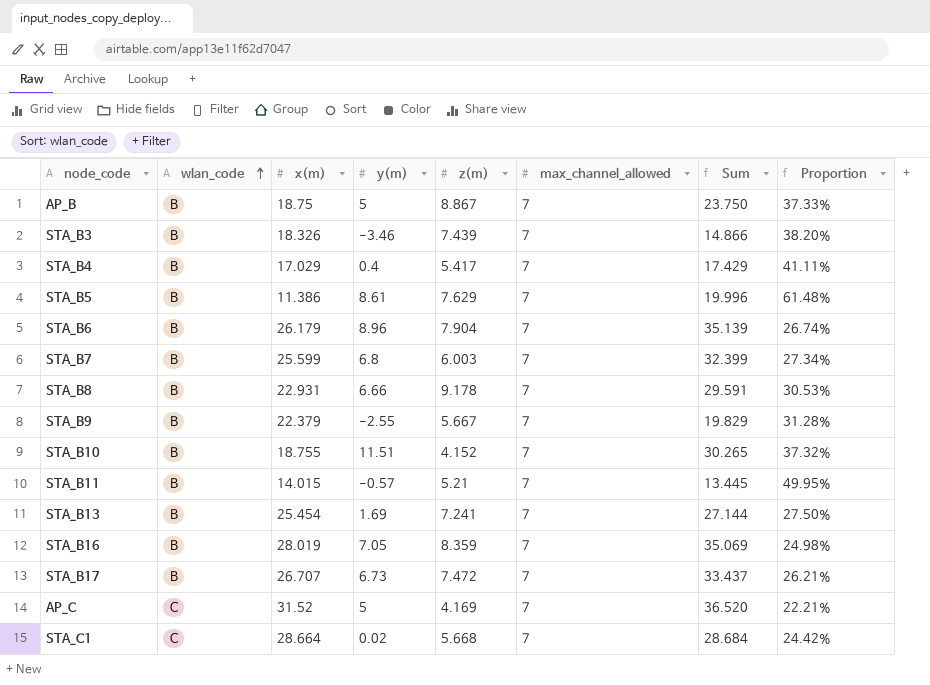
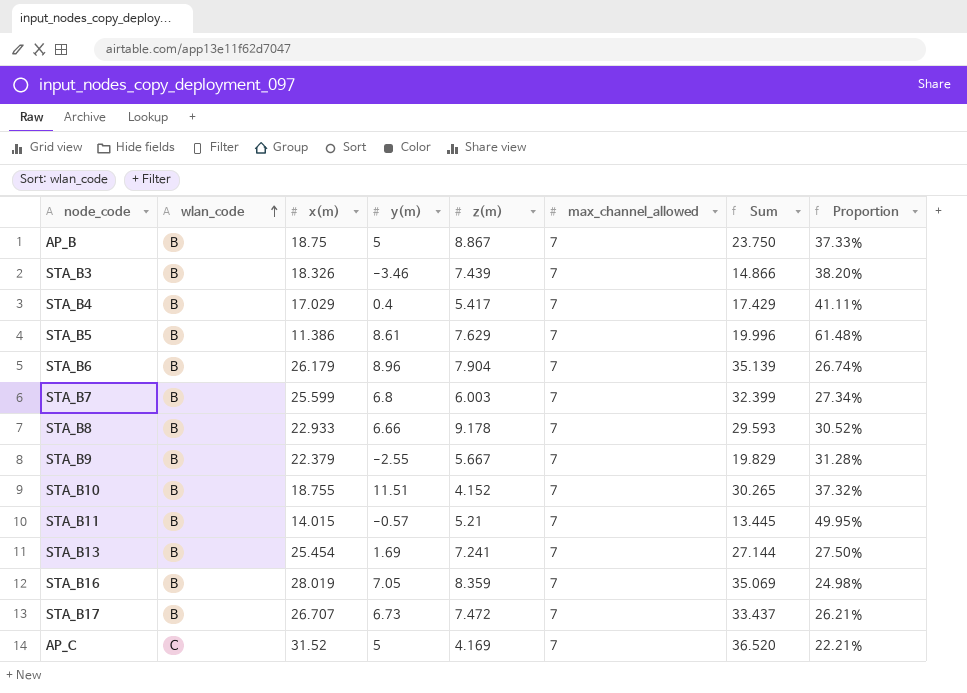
row STA_C1: C | 28.664 | 0.02 | 5.668 | 7 | 28.684 | 24.42% -> none
STA_B8 | x(m): 22.931 -> 22.933
STA_B8 | Sum: 29.591 -> 29.593
STA_B8 | Proportion: 30.53% -> 30.52%

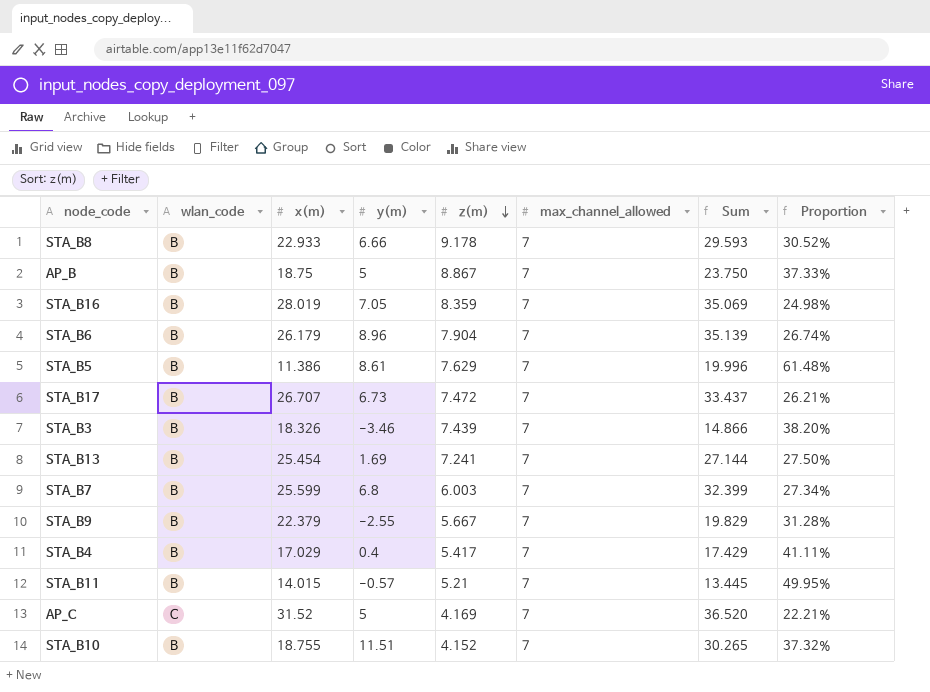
row order: wlan_code ascending -> z(m) descending

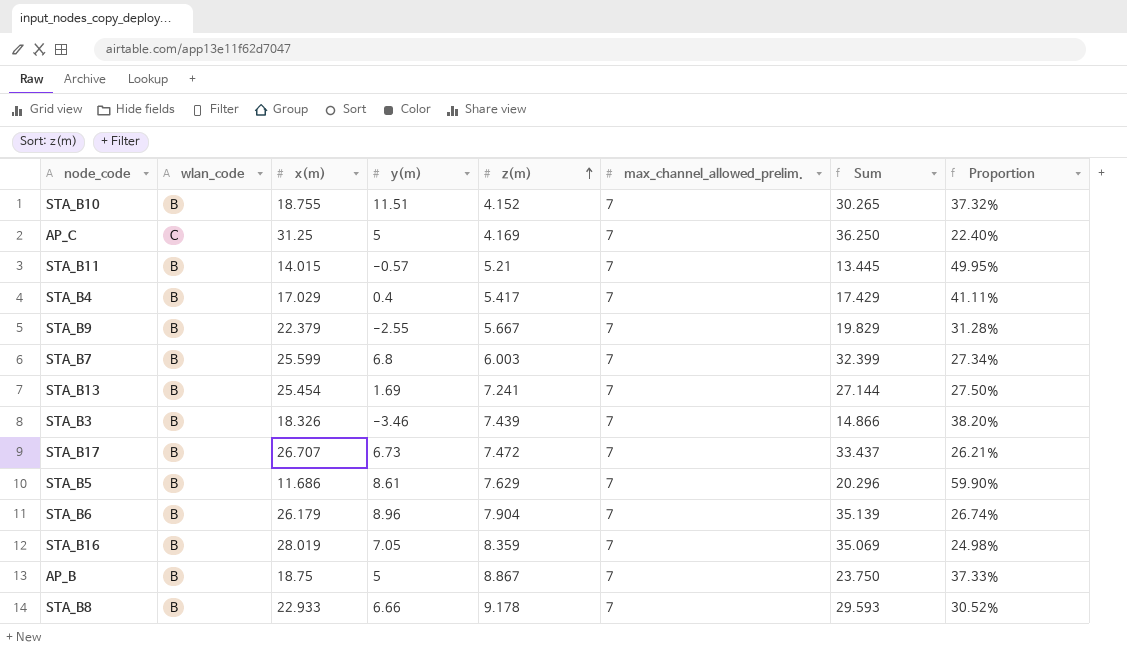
row order: z(m) descending -> z(m) ascending
column name: max_channel_allowed -> max_channel_allowed_prelim.
AP_C | x(m): 31.52 -> 31.25
AP_C | Sum: 36.520 -> 36.250
AP_C | Proportion: 22.21% -> 22.40%
STA_B5 | x(m): 11.386 -> 11.686
STA_B5 | Sum: 19.996 -> 20.296
STA_B5 | Proportion: 61.48% -> 59.90%

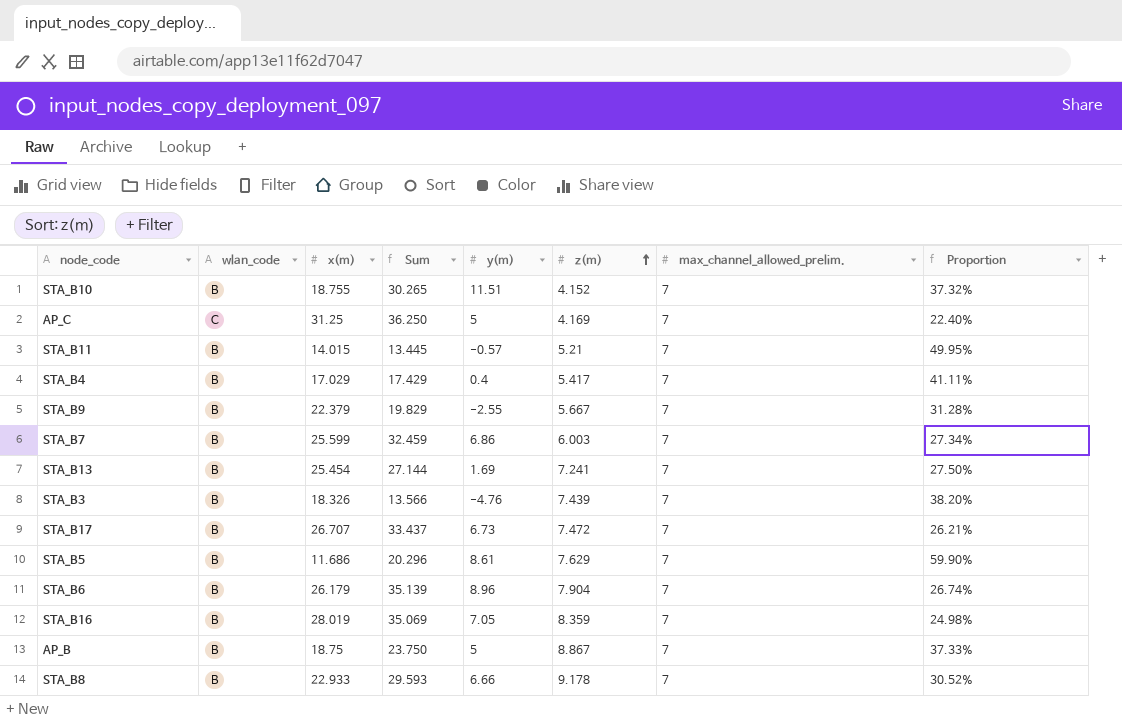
column Sum | position: 7 -> 4
STA_B7 | Sum: 32.399 -> 32.459
STA_B7 | y(m): 6.8 -> 6.86
STA_B3 | Sum: 14.866 -> 13.566
STA_B3 | y(m): -3.46 -> -4.76

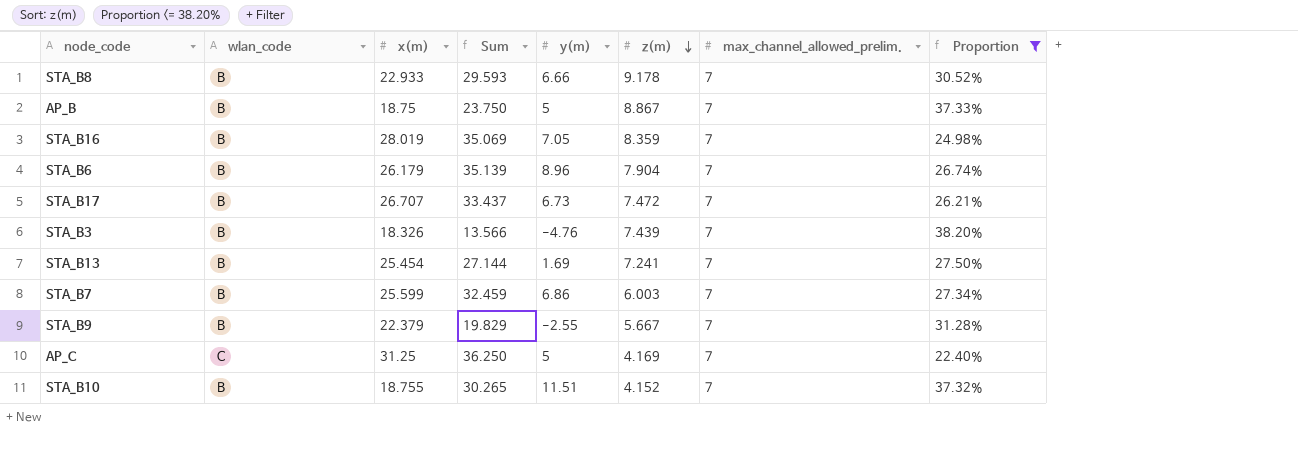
filter: none -> Proportion <= 38.20%
row order: z(m) ascending -> z(m) descending

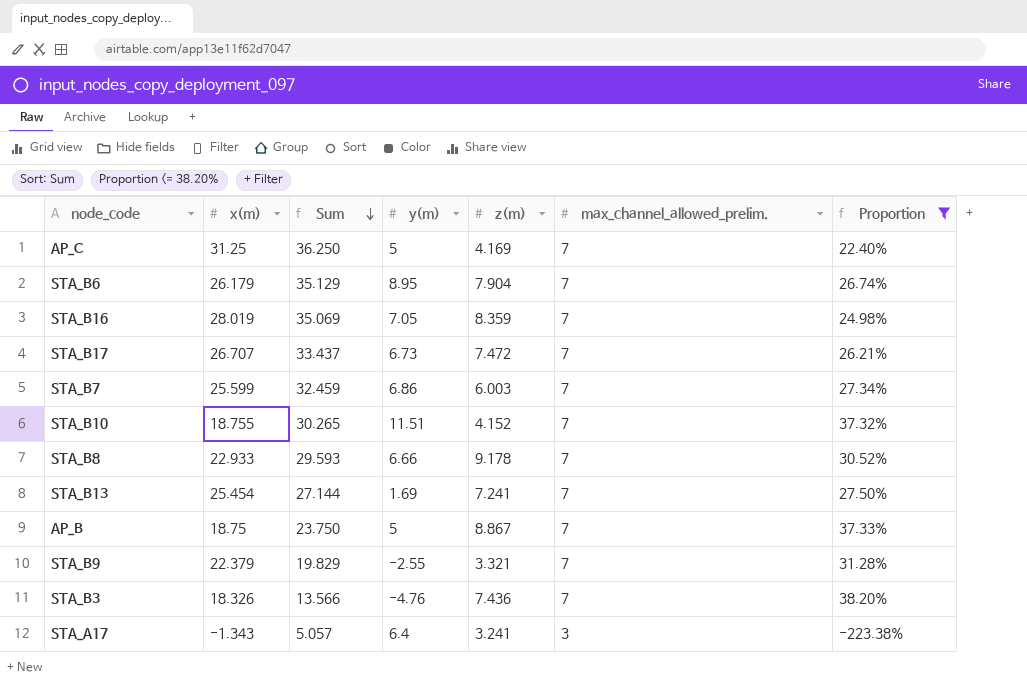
row order: z(m) descending -> Sum descending
column wlan_code | position: 2 -> none
STA_B6 | Sum: 35.139 -> 35.129
STA_B6 | y(m): 8.96 -> 8.95
STA_B9 | z(m): 5.667 -> 3.321
STA_B3 | z(m): 7.439 -> 7.436
row STA_A17: none -> -1.343 | 5.057 | 6.4 | 3.241 | 3 | -223.38%

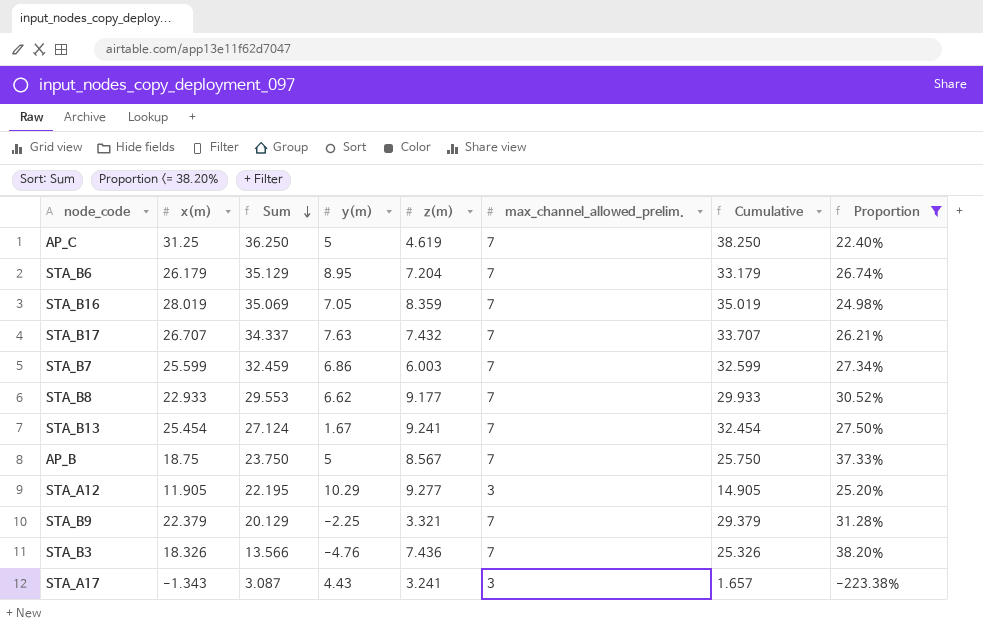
column Cumulative | formula: none -> [x(m)] + [max_channel_allowed_prelim.]
row STA_B10: 18.755 | 30.265 | 11.51 | 4.152 | 7 | 37.32% -> none
AP_C | z(m): 4.169 -> 4.619
STA_B6 | z(m): 7.904 -> 7.204
STA_B17 | Sum: 33.437 -> 34.337
STA_B17 | y(m): 6.73 -> 7.63
STA_B17 | z(m): 7.472 -> 7.432
STA_B8 | Sum: 29.593 -> 29.553
STA_B8 | y(m): 6.66 -> 6.62
STA_B8 | z(m): 9.178 -> 9.177
STA_B13 | Sum: 27.144 -> 27.124
STA_B13 | y(m): 1.69 -> 1.67
STA_B13 | z(m): 7.241 -> 9.241
AP_B | z(m): 8.867 -> 8.567
row STA_A12: none -> 11.905 | 22.195 | 10.29 | 9.277 | 3 | 14.905 | 25.20%
STA_B9 | Sum: 19.829 -> 20.129
STA_B9 | y(m): -2.55 -> -2.25
STA_A17 | Sum: 5.057 -> 3.087
STA_A17 | y(m): 6.4 -> 4.43

